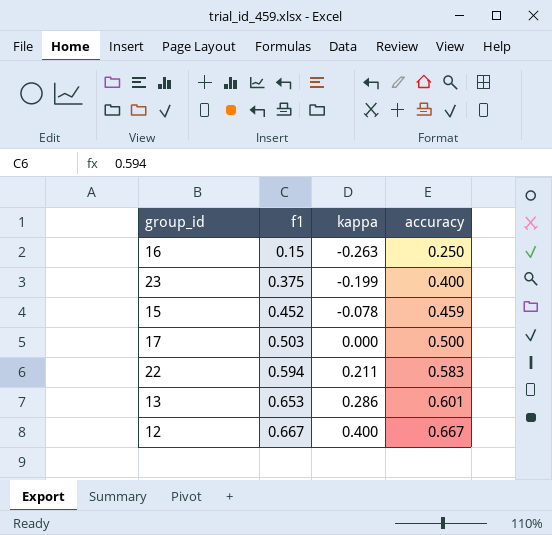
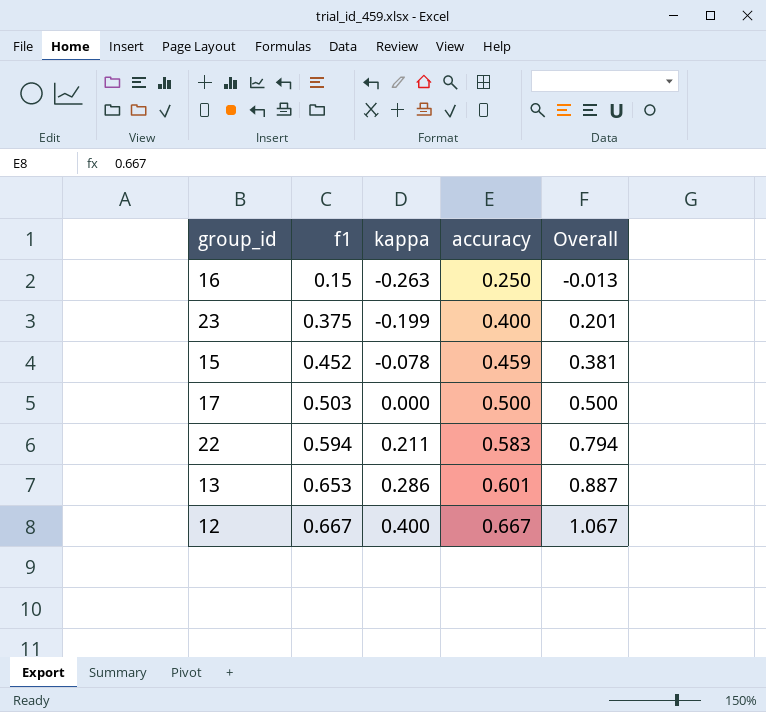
column Overall | formula: none -> [kappa] + [accuracy]

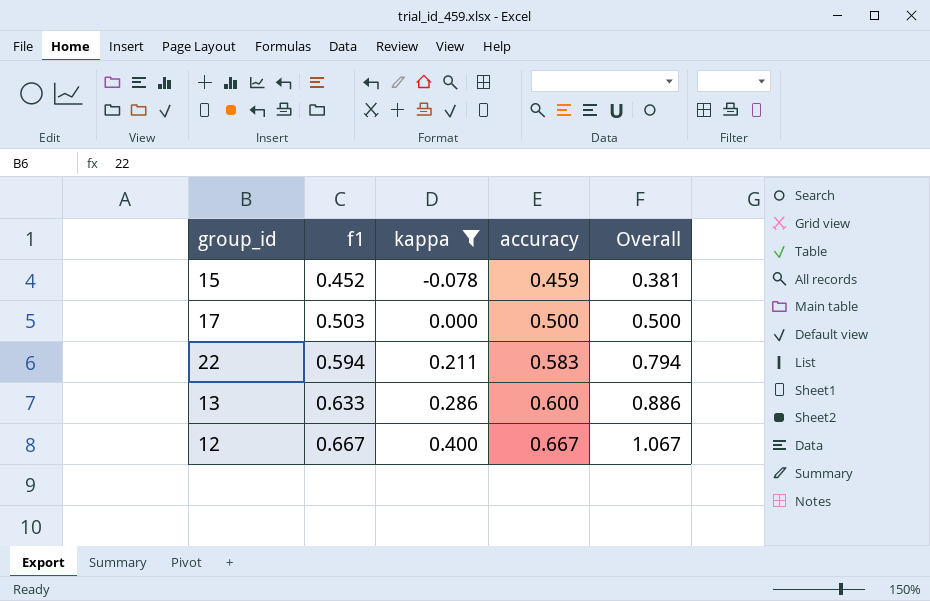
filter: none -> kappa >= -0.078
13 | f1: 0.653 -> 0.633
13 | accuracy: 0.601 -> 0.600
13 | Overall: 0.887 -> 0.886

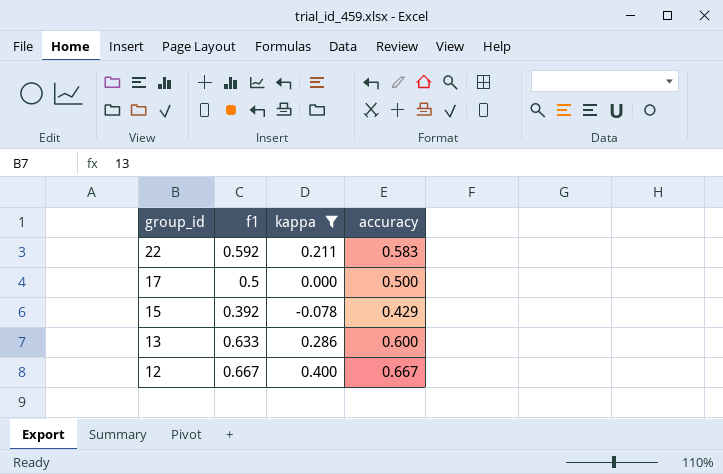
row order: f1 ascending -> group_id descending
column Overall | formula: [kappa] + [accuracy] -> none
22 | f1: 0.594 -> 0.592
17 | f1: 0.503 -> 0.5
15 | f1: 0.452 -> 0.392
15 | accuracy: 0.459 -> 0.429

